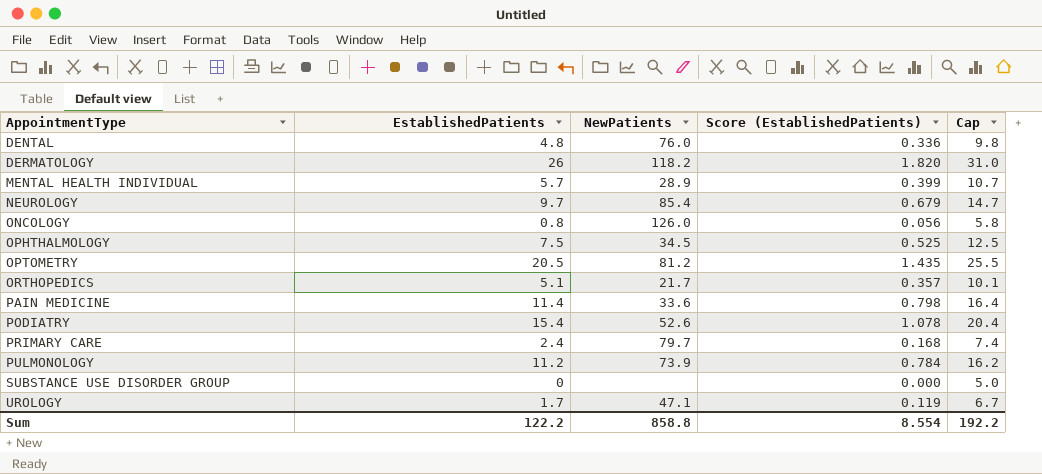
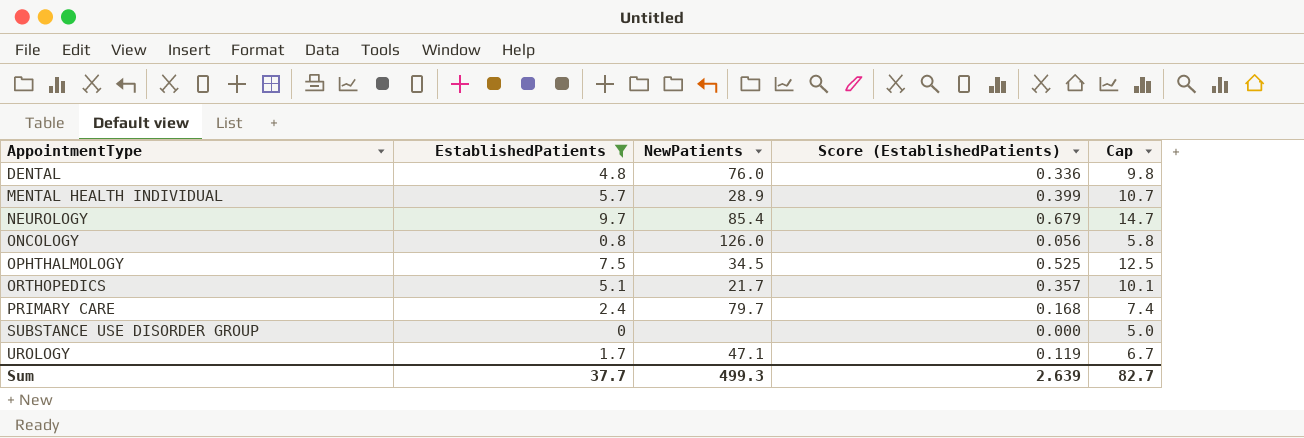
filter: none -> EstablishedPatients <= 9.7
Sum | EstablishedPatients: 122.2 -> 37.7
Sum | NewPatients: 858.8 -> 499.3
Sum | Score (EstablishedPatients): 8.554 -> 2.639
Sum | Cap: 192.2 -> 82.7

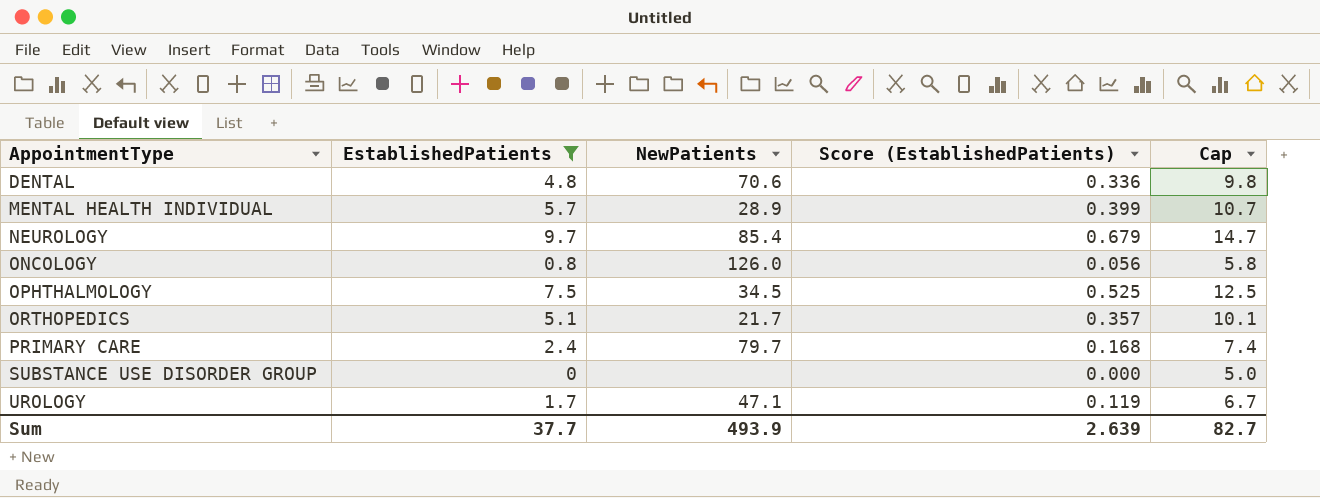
DENTAL | NewPatients: 76.0 -> 70.6
Sum | NewPatients: 499.3 -> 493.9

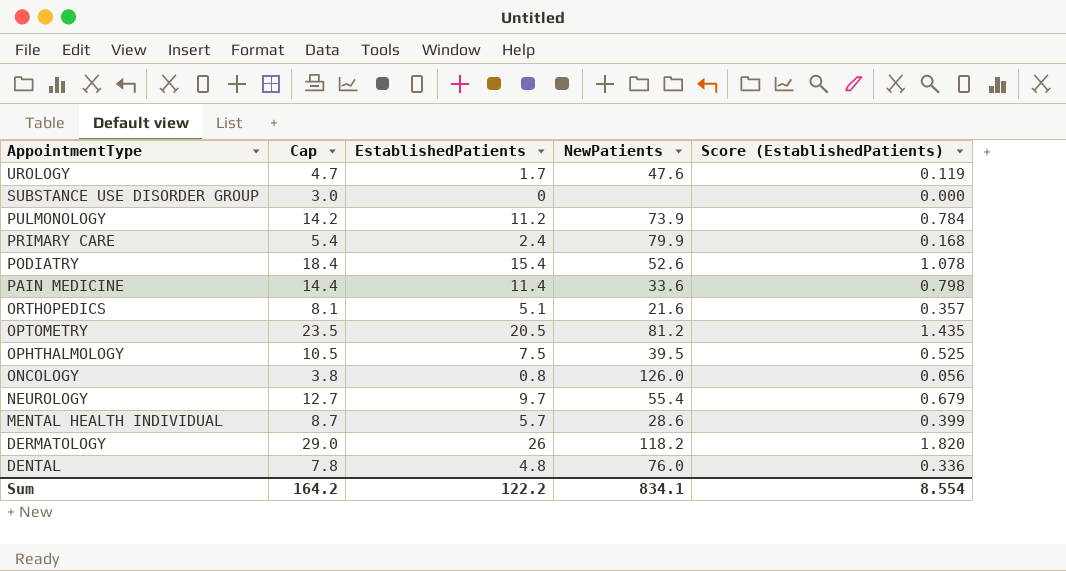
filter: EstablishedPatients <= 9.7 -> none
row order: AppointmentType ascending -> AppointmentType descending
column Cap | formula: [EstablishedPatients] + 5 -> [EstablishedPatients] + 3
column Cap | position: 5 -> 2
UROLOGY | NewPatients: 47.1 -> 47.6
PRIMARY CARE | NewPatients: 79.7 -> 79.9
ORTHOPEDICS | NewPatients: 21.7 -> 21.6
OPHTHALMOLOGY | NewPatients: 34.5 -> 39.5
NEUROLOGY | NewPatients: 85.4 -> 55.4
MENTAL HEALTH INDIVIDUAL | NewPatients: 28.9 -> 28.6
DENTAL | NewPatients: 70.6 -> 76.0
Sum | Cap: 82.7 -> 164.2
Sum | EstablishedPatients: 37.7 -> 122.2
Sum | NewPatients: 493.9 -> 834.1
Sum | Score (EstablishedPatients): 2.639 -> 8.554

